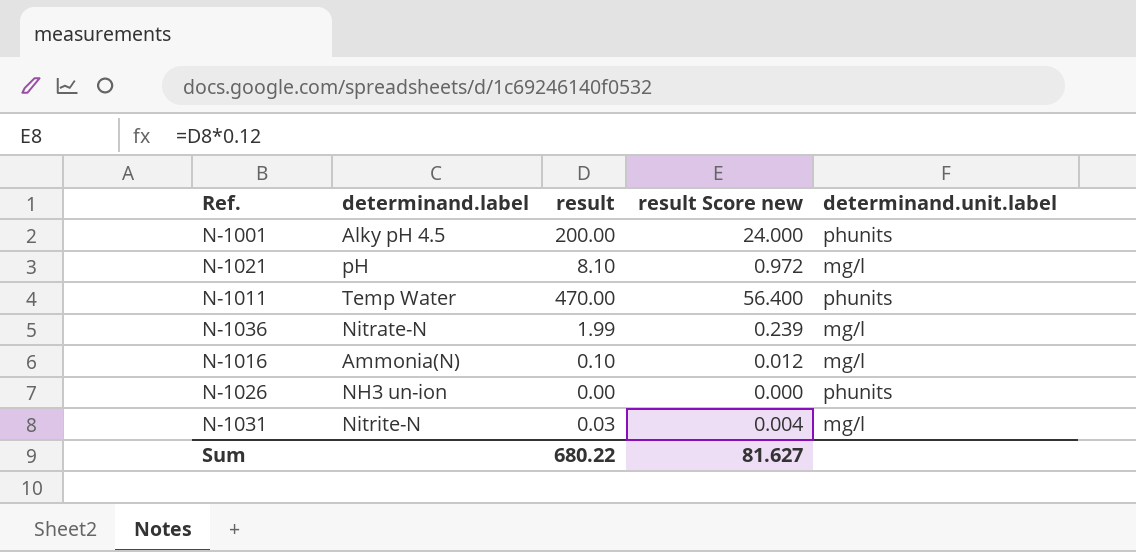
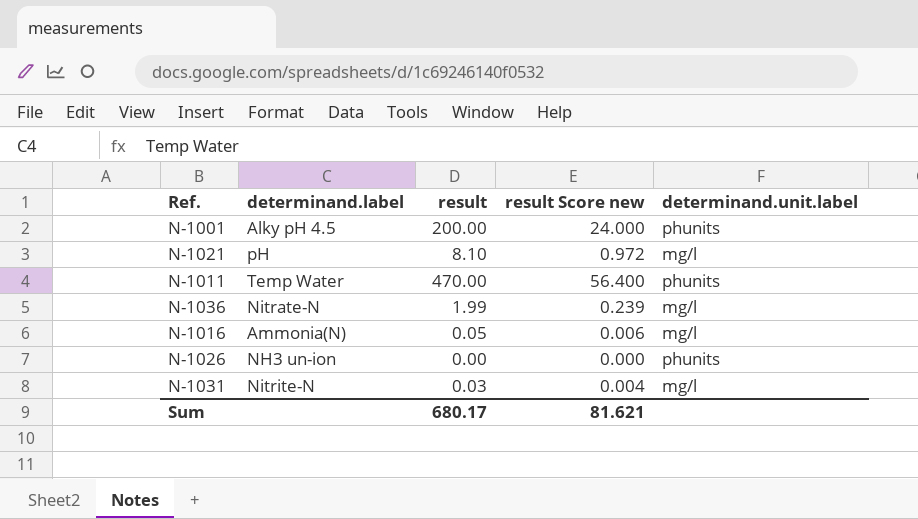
N-1016 | result: 0.10 -> 0.05
N-1016 | result Score new: 0.012 -> 0.006
Sum | result: 680.22 -> 680.17
Sum | result Score new: 81.627 -> 81.621

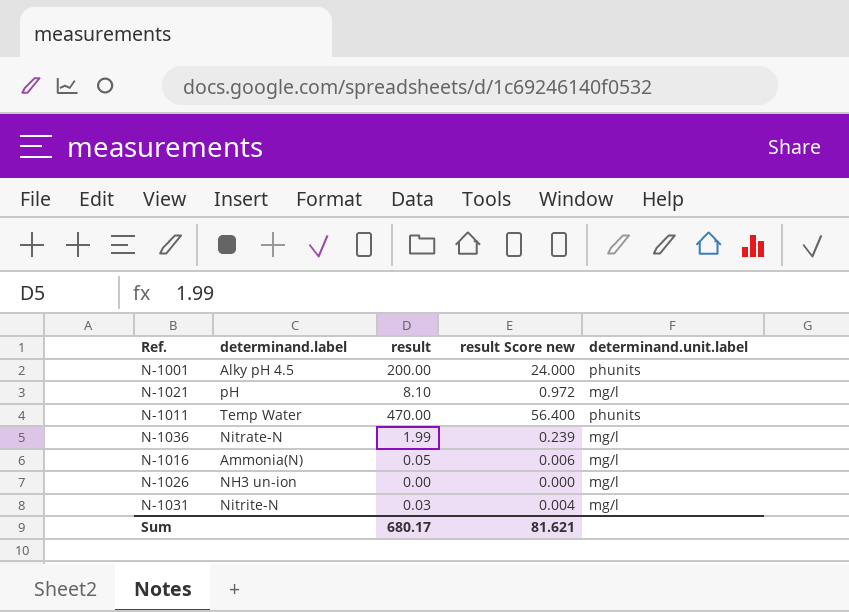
N-1026 | determinand.unit.label: phunits -> mg/l

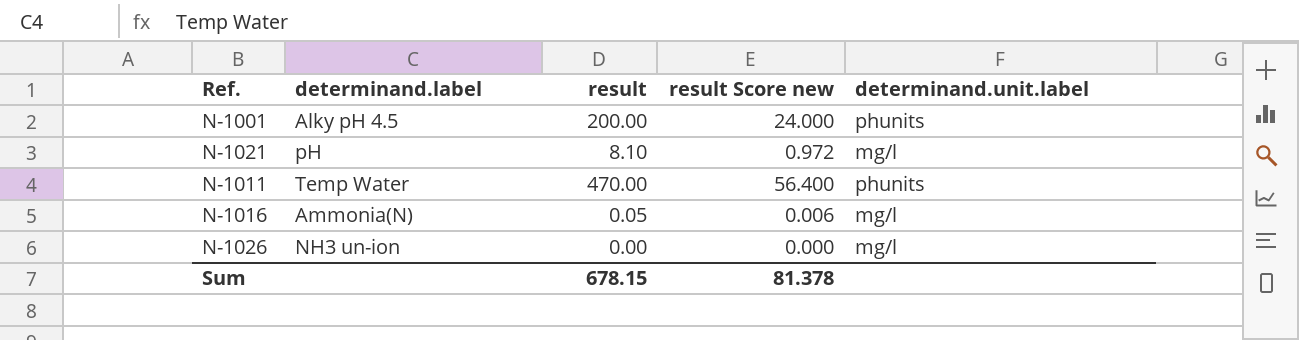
row N-1036: Nitrate-N | 1.99 | 0.239 | mg/l -> none
row N-1031: Nitrite-N | 0.03 | 0.004 | mg/l -> none
Sum | result: 680.17 -> 678.15
Sum | result Score new: 81.621 -> 81.378

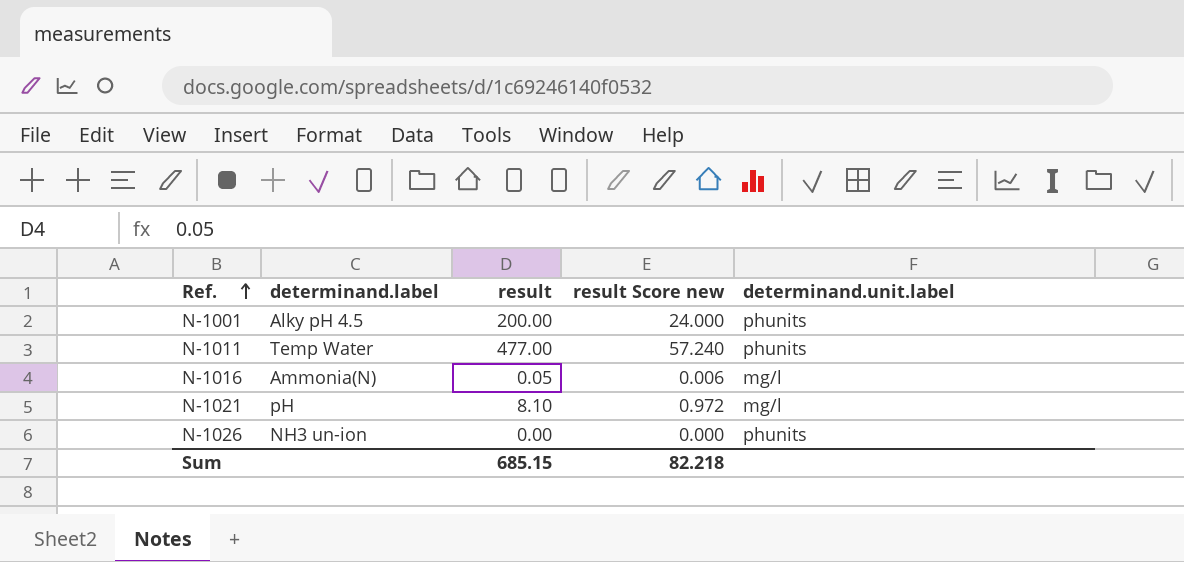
row order: none -> Ref. ascending
N-1011 | result: 470.00 -> 477.00
N-1011 | result Score new: 56.400 -> 57.240
N-1026 | determinand.unit.label: mg/l -> phunits
Sum | result: 678.15 -> 685.15
Sum | result Score new: 81.378 -> 82.218

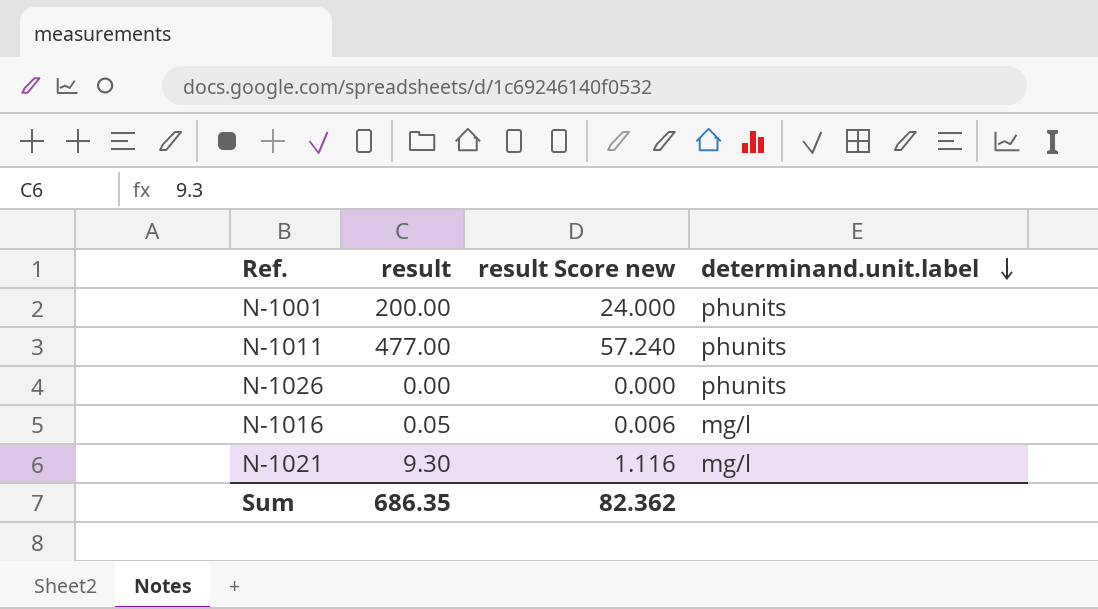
row order: Ref. ascending -> determinand.unit.label descending
column determinand.label | position: 2 -> none
N-1021 | result: 8.10 -> 9.30
N-1021 | result Score new: 0.972 -> 1.116
Sum | result: 685.15 -> 686.35
Sum | result Score new: 82.218 -> 82.362

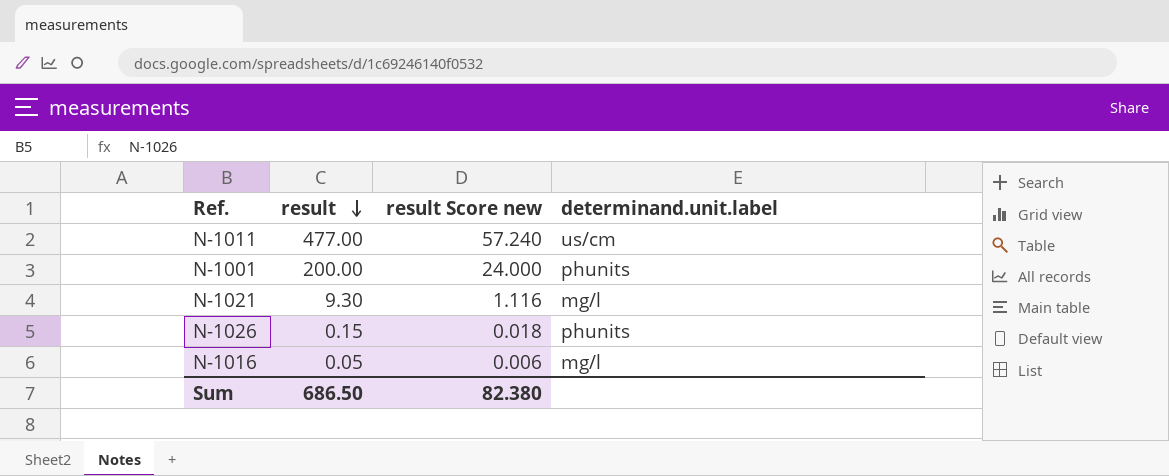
row order: determinand.unit.label descending -> result descending
N-1011 | determinand.unit.label: phunits -> us/cm
N-1026 | result: 0.00 -> 0.15
N-1026 | result Score new: 0.000 -> 0.018
Sum | result: 686.35 -> 686.50
Sum | result Score new: 82.362 -> 82.380

